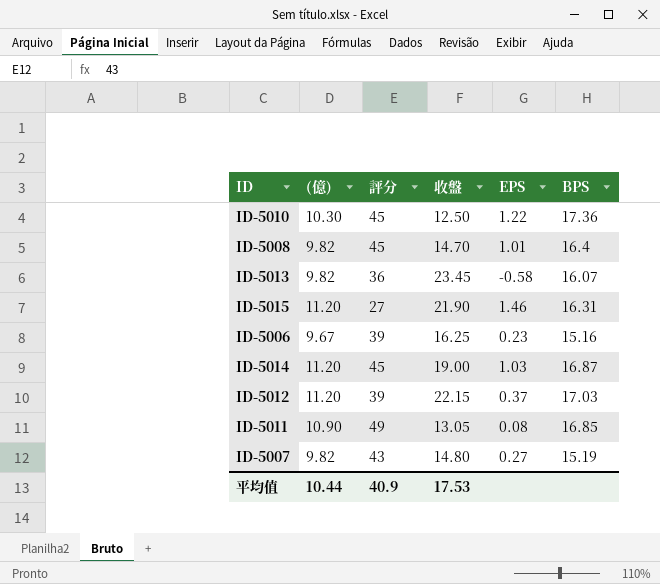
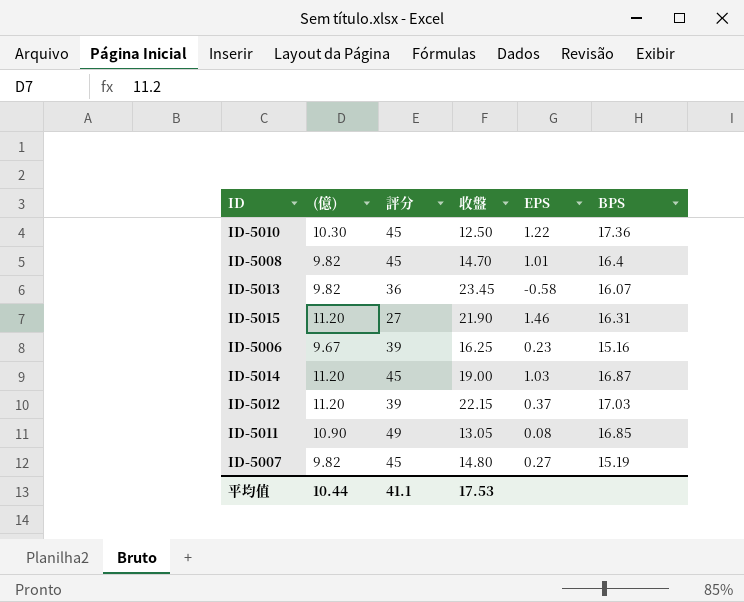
ID-5007 | 評分: 43 -> 45
平均值 | 評分: 40.9 -> 41.1

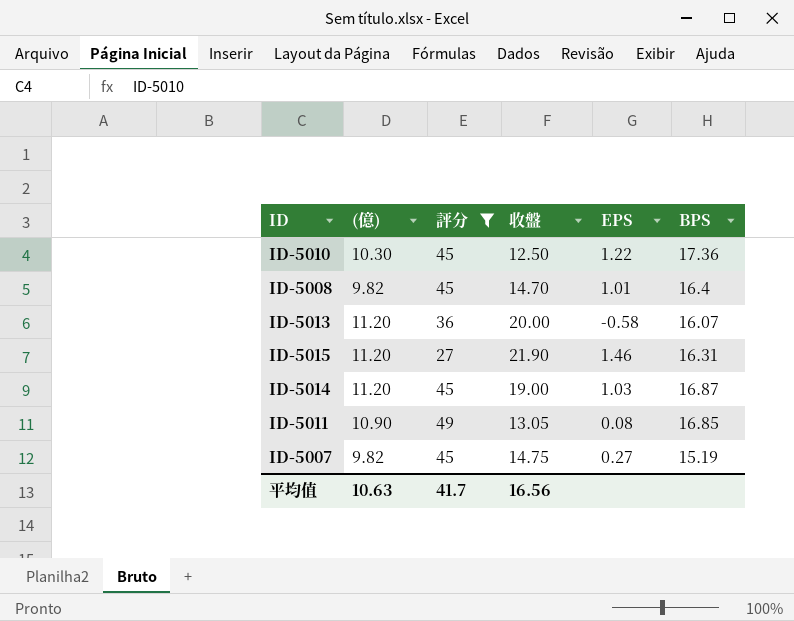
filter: none -> 評分 != 39
ID-5013 | (億): 9.82 -> 11.20
ID-5013 | 收盤: 23.45 -> 20.00
ID-5007 | 收盤: 14.80 -> 14.75
平均值 | (億): 10.44 -> 10.63
平均值 | 評分: 41.1 -> 41.7
平均值 | 收盤: 17.53 -> 16.56

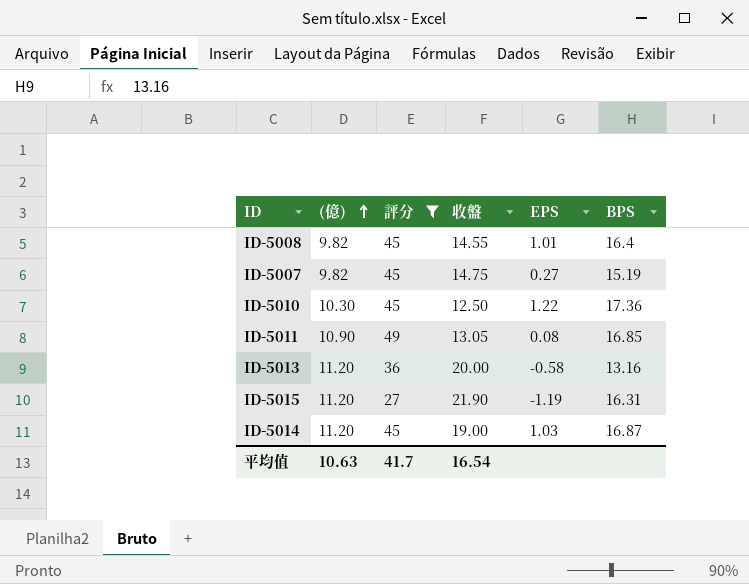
row order: none -> (億) ascending
ID-5008 | 收盤: 14.70 -> 14.55
ID-5013 | BPS: 16.07 -> 13.16
ID-5015 | EPS: 1.46 -> -1.19
平均值 | 收盤: 16.56 -> 16.54

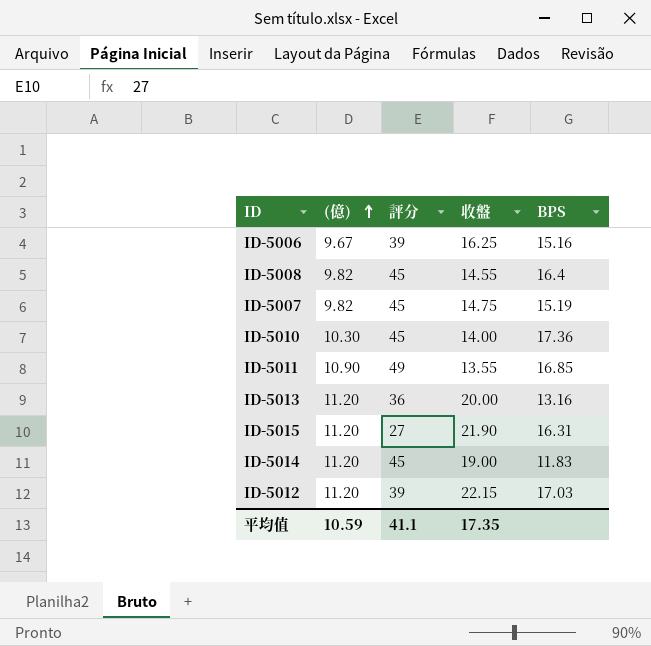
filter: 評分 != 39 -> none
column EPS | position: 5 -> none
ID-5010 | 收盤: 12.50 -> 14.00
ID-5011 | 收盤: 13.05 -> 13.55
ID-5014 | BPS: 16.87 -> 11.83
平均值 | (億): 10.63 -> 10.59
平均值 | 評分: 41.7 -> 41.1
平均值 | 收盤: 16.54 -> 17.35

